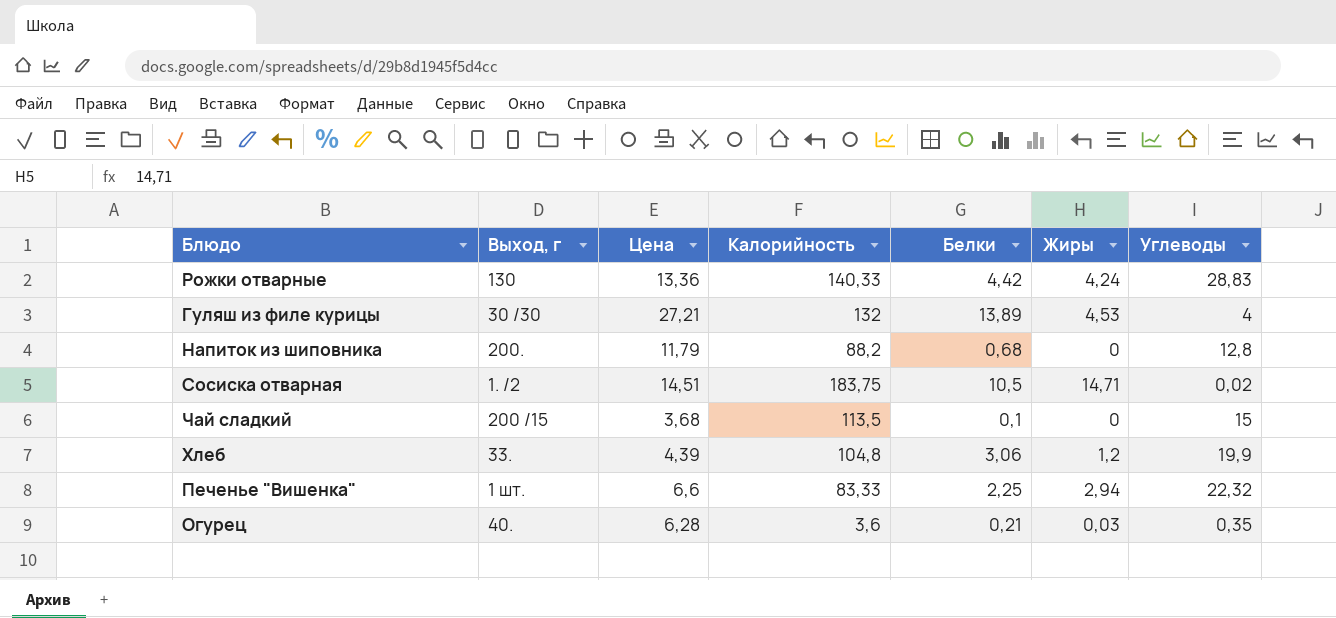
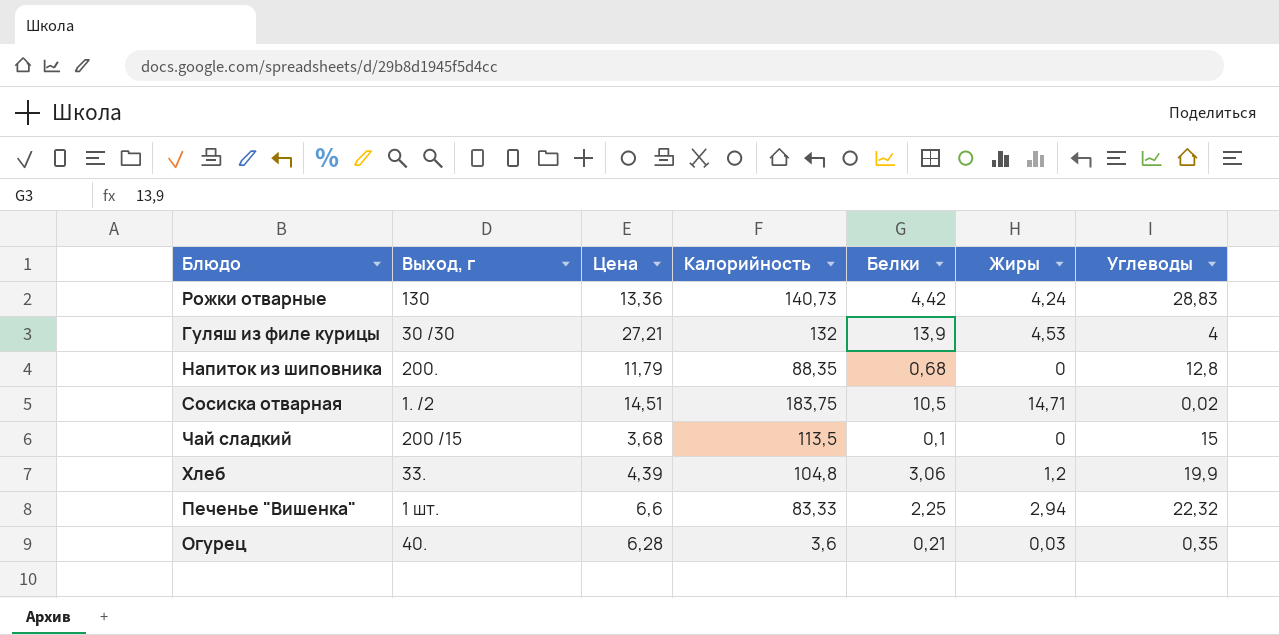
Рожки отварные | Калорийность: 140,33 -> 140,73
Гуляш из филе курицы | Белки: 13,89 -> 13,9
Напиток из шиповника | Калорийность: 88,2 -> 88,35

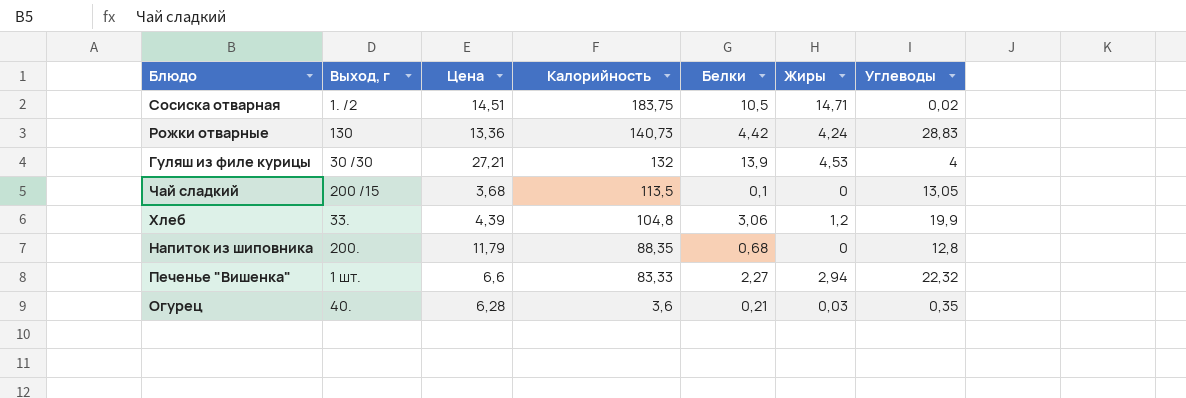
row order: none -> Калорийность descending
Чай сладкий | Углеводы: 15 -> 13,05
Печенье "Вишенка" | Белки: 2,25 -> 2,27

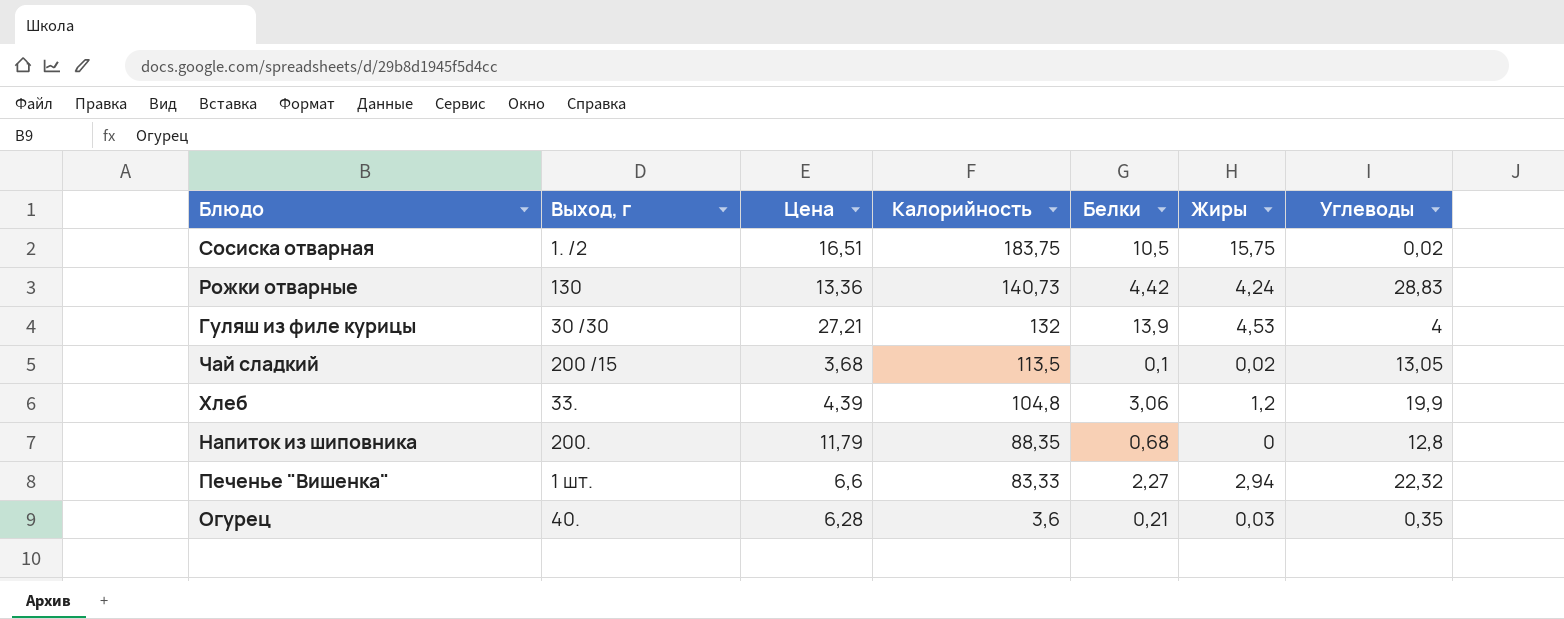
Сосиска отварная | Цена: 14,51 -> 16,51
Сосиска отварная | Жиры: 14,71 -> 15,75
Чай сладкий | Жиры: 0 -> 0,02

